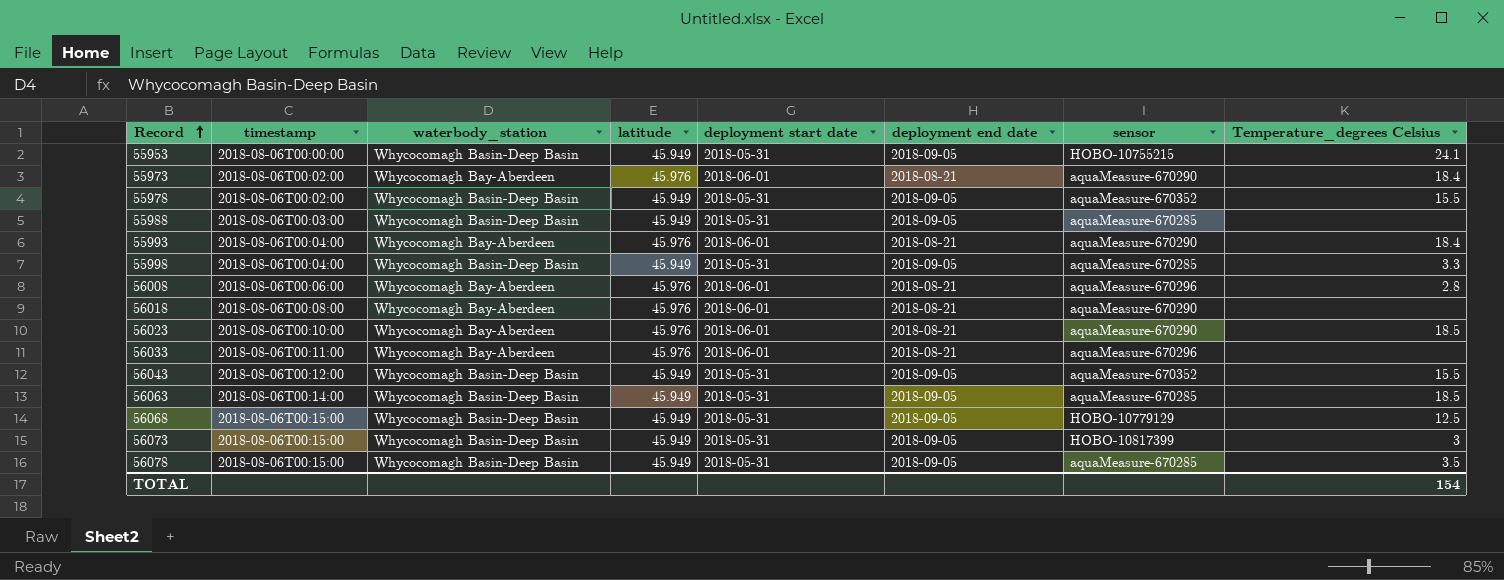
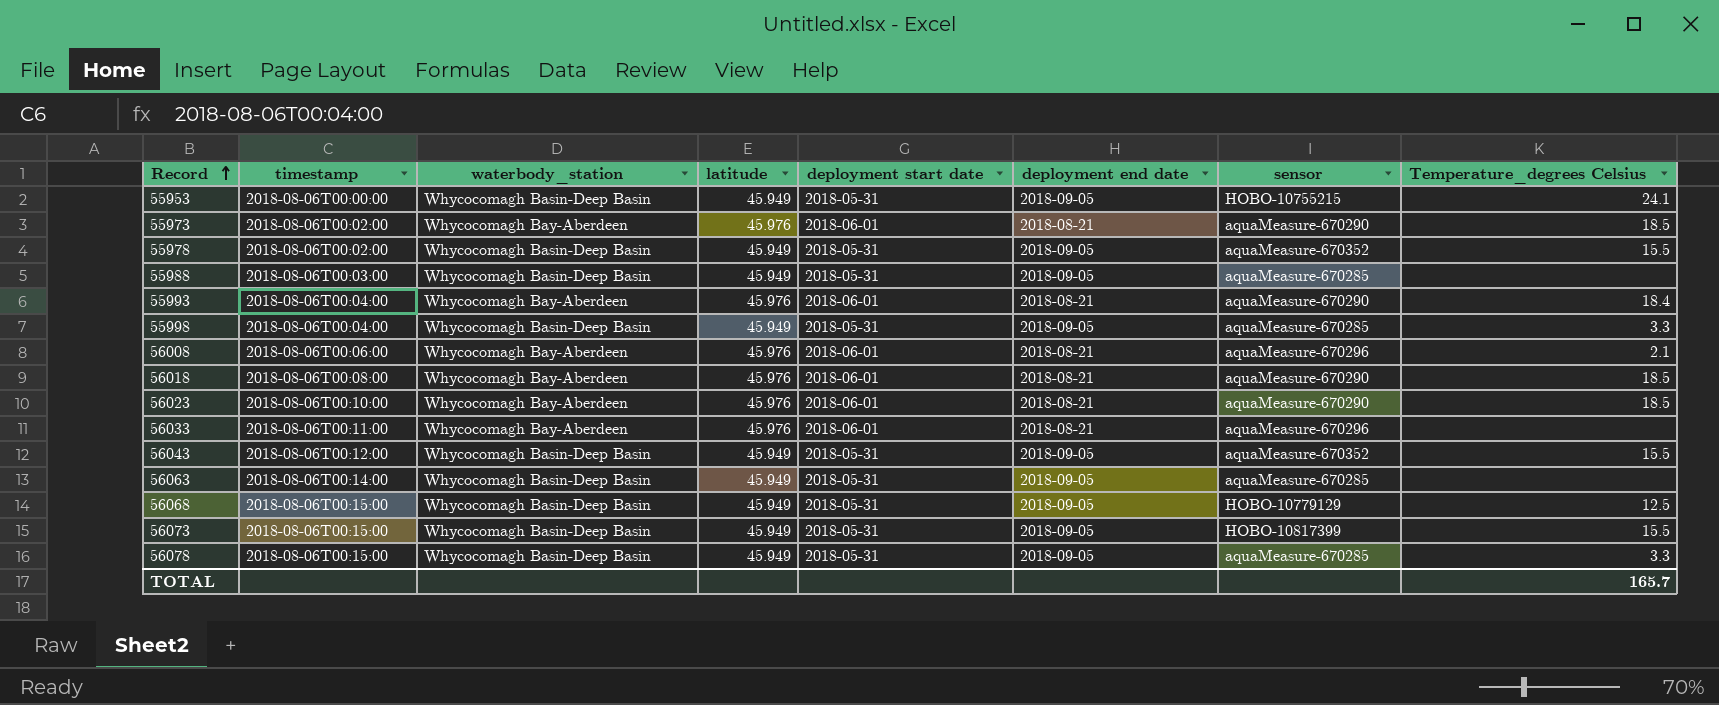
55973 | Temperature_degrees Celsius: 18.4 -> 18.5
56008 | Temperature_degrees Celsius: 2.8 -> 2.1
56018 | Temperature_degrees Celsius: none -> 18.5
56063 | Temperature_degrees Celsius: 18.5 -> none
56073 | Temperature_degrees Celsius: 3 -> 15.5
56078 | Temperature_degrees Celsius: 3.5 -> 3.3
TOTAL | Temperature_degrees Celsius: 154 -> 165.7

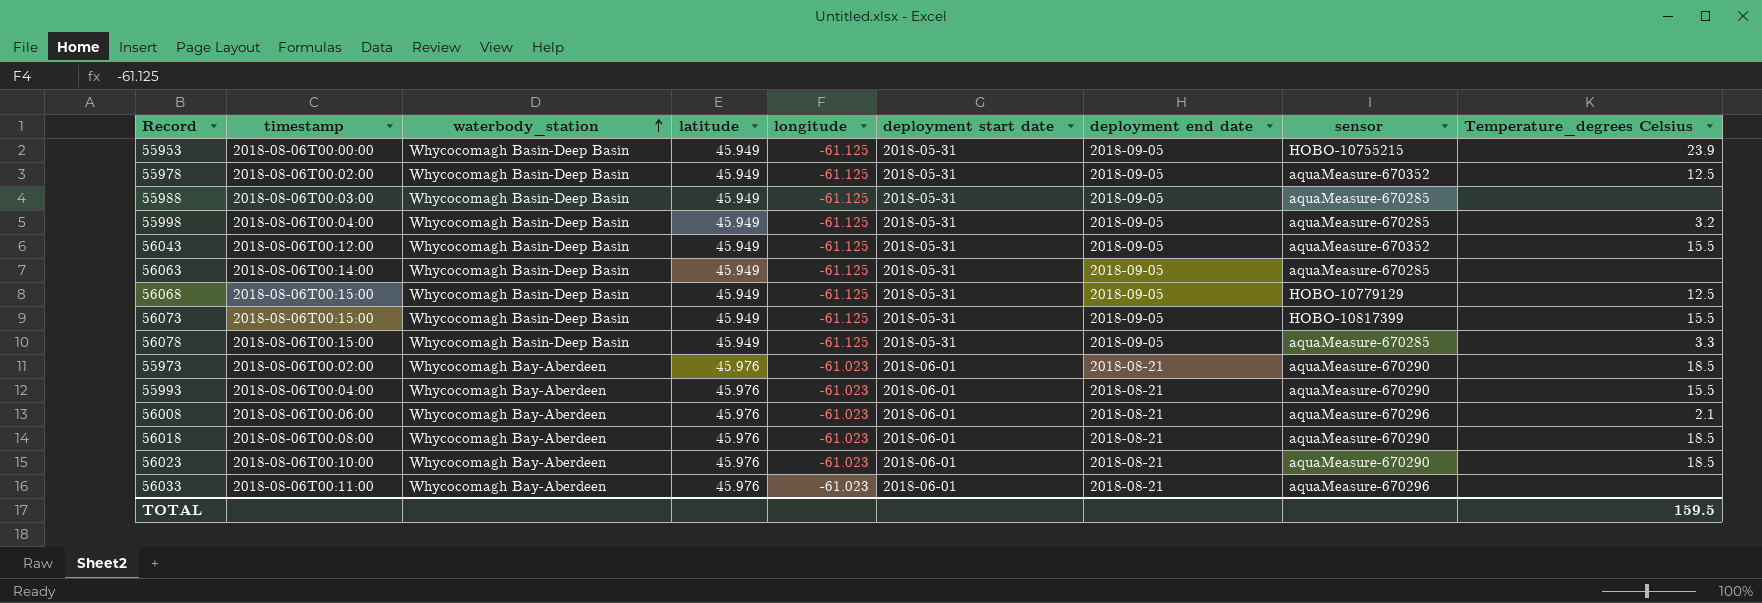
row order: Record ascending -> waterbody_station ascending
column longitude | position: none -> 5
55953 | Temperature_degrees Celsius: 24.1 -> 23.9
55978 | Temperature_degrees Celsius: 15.5 -> 12.5
55998 | Temperature_degrees Celsius: 3.3 -> 3.2
55993 | Temperature_degrees Celsius: 18.4 -> 15.5
TOTAL | Temperature_degrees Celsius: 165.7 -> 159.5

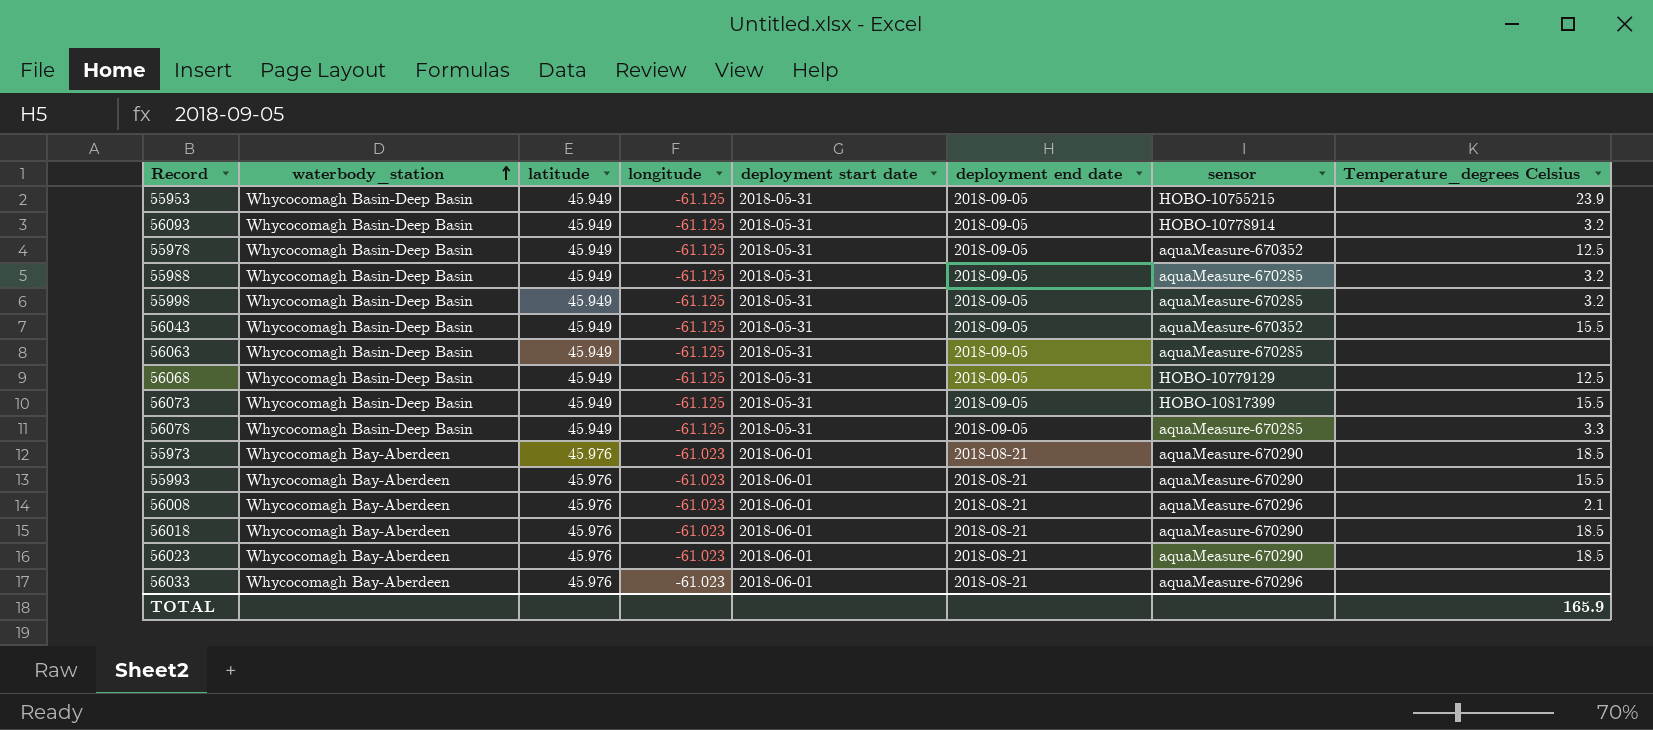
column timestamp | position: 2 -> none
row 56093: none -> Whycocomagh Basin-Deep Basin | 45.949 | -61.125 | 2018-05-31 | 2018-09-05 | HOBO-10778914 | 3.2
55988 | Temperature_degrees Celsius: none -> 3.2
TOTAL | Temperature_degrees Celsius: 159.5 -> 165.9

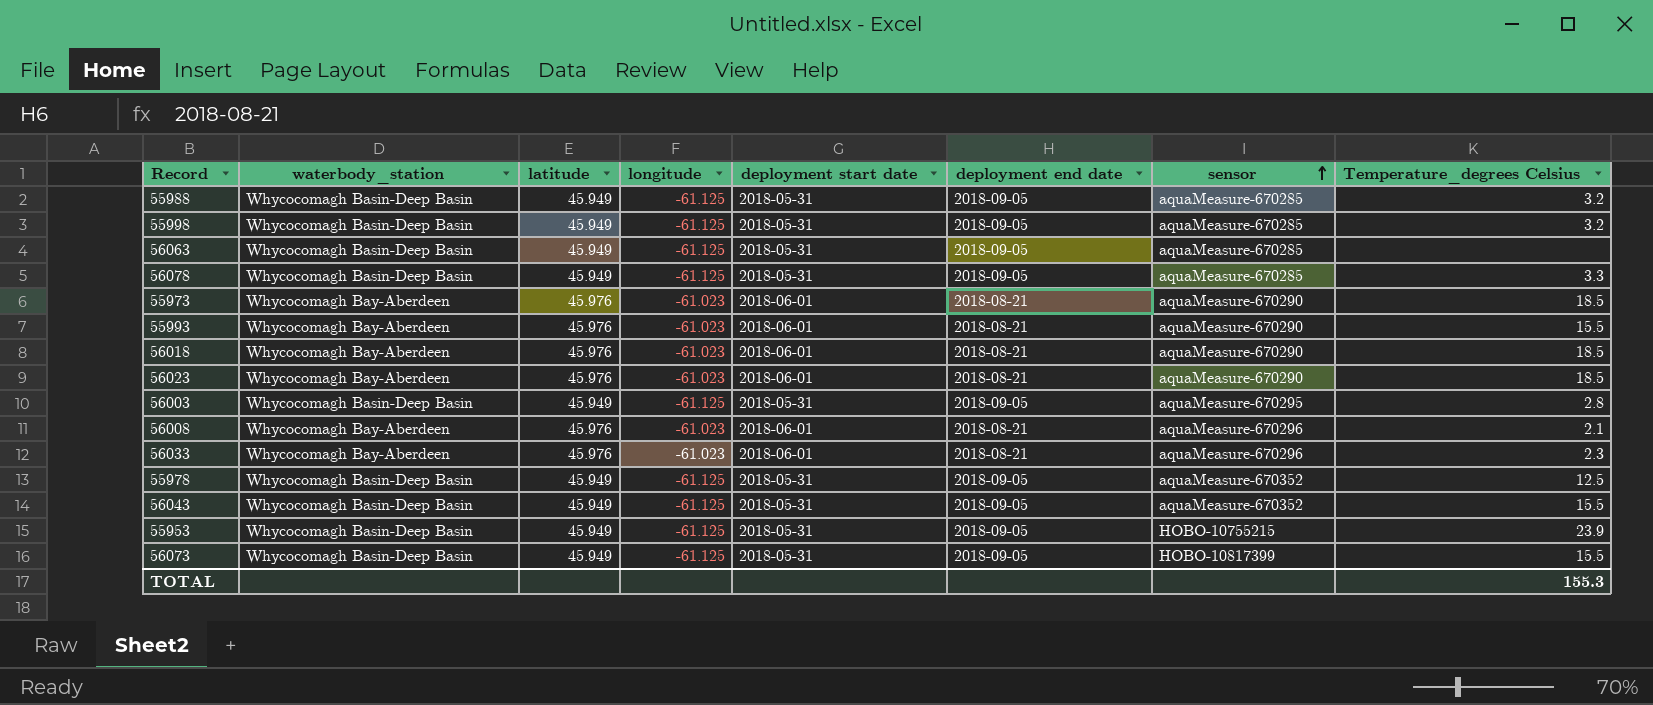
row order: waterbody_station ascending -> sensor ascending
row 56093: Whycocomagh Basin-Deep Basin | 45.949 | -61.125 | 2018-05-31 | 2018-09-05 | HOBO-10778914 | 3.2 -> none
row 56068: Whycocomagh Basin-Deep Basin | 45.949 | -61.125 | 2018-05-31 | 2018-09-05 | HOBO-10779129 | 12.5 -> none
row 56003: none -> Whycocomagh Basin-Deep Basin | 45.949 | -61.125 | 2018-05-31 | 2018-09-05 | aquaMeasure-670295 | 2.8
56033 | Temperature_degrees Celsius: none -> 2.3
TOTAL | Temperature_degrees Celsius: 165.9 -> 155.3

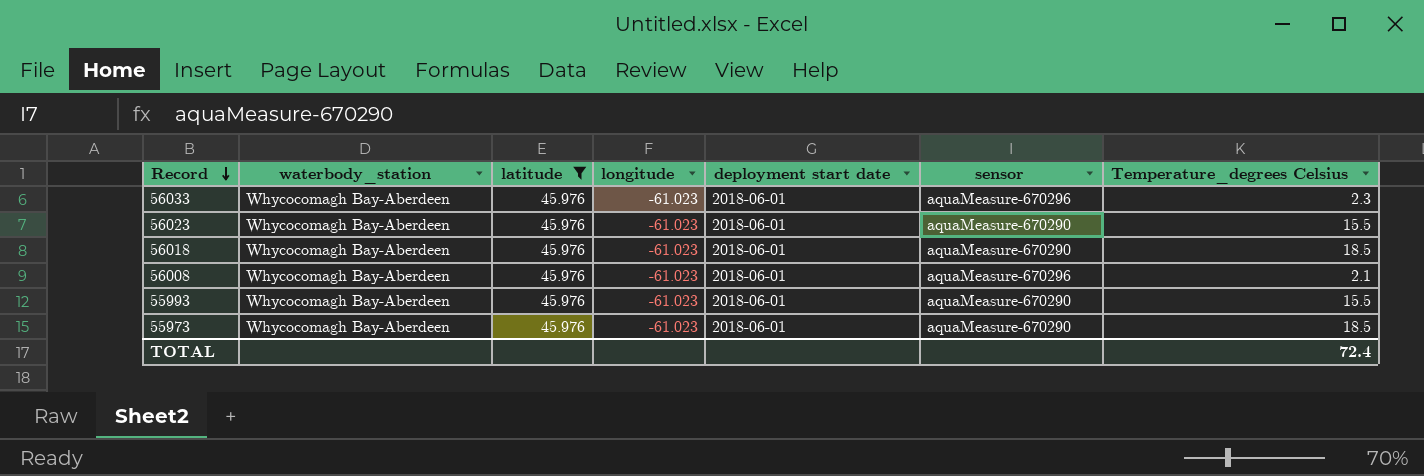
filter: none -> latitude = 45.976
row order: sensor ascending -> Record descending
column deployment end date | position: 6 -> none
56023 | Temperature_degrees Celsius: 18.5 -> 15.5
TOTAL | Temperature_degrees Celsius: 155.3 -> 72.4

